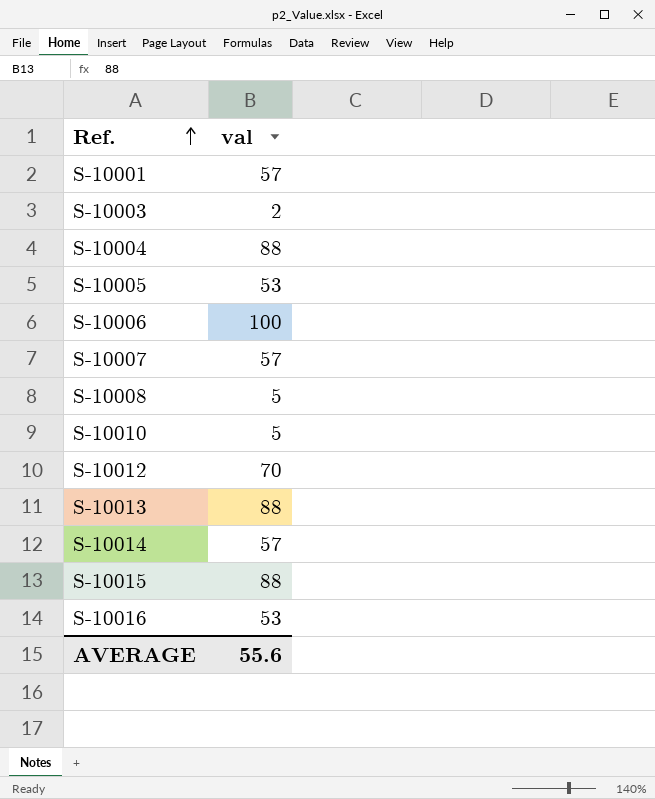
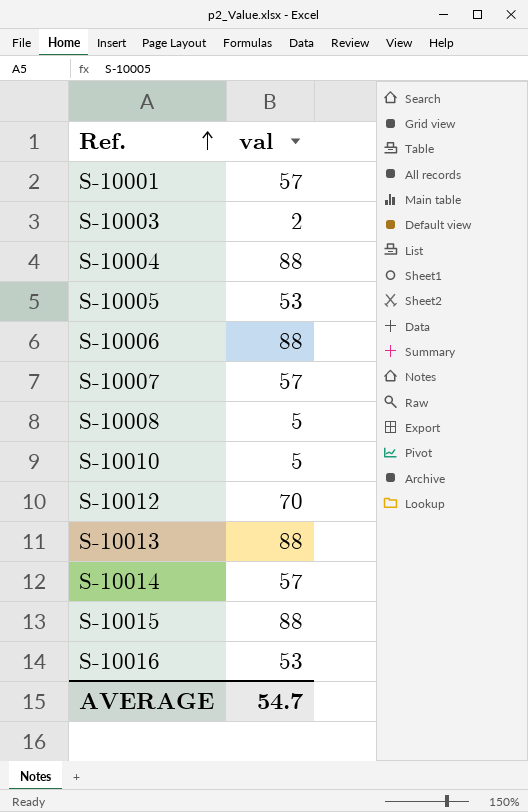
S-10006 | val: 100 -> 88
AVERAGE | val: 55.6 -> 54.7

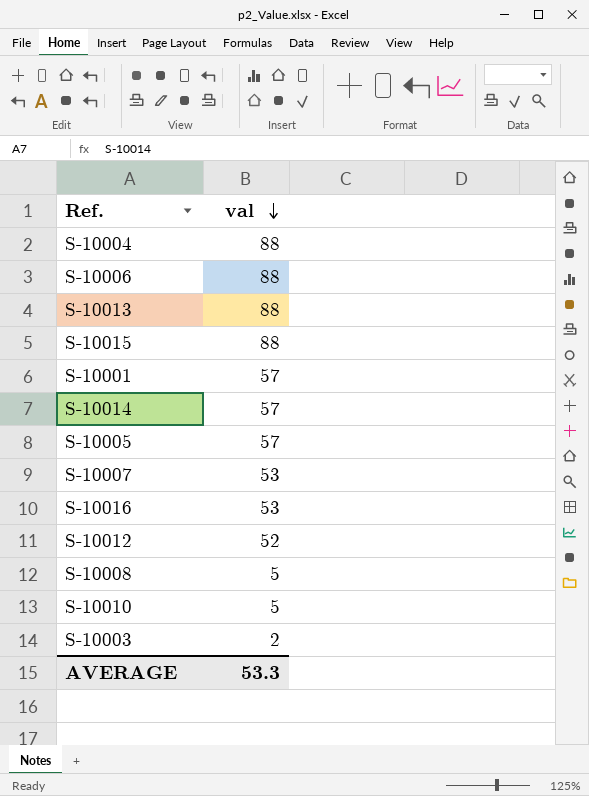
row order: Ref. ascending -> val descending
S-10005 | val: 53 -> 57
S-10007 | val: 57 -> 53
S-10012 | val: 70 -> 52
AVERAGE | val: 54.7 -> 53.3

